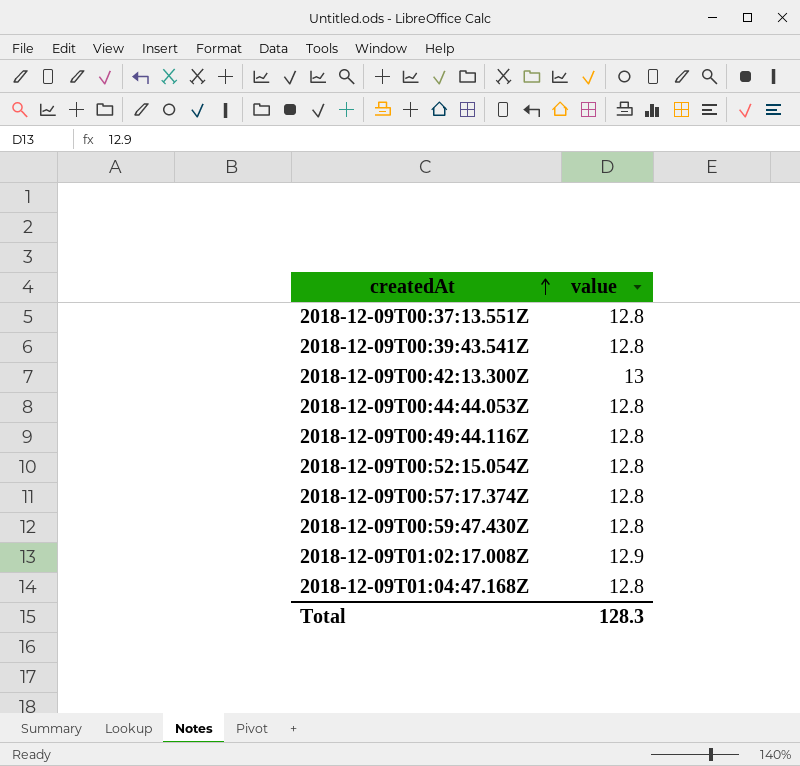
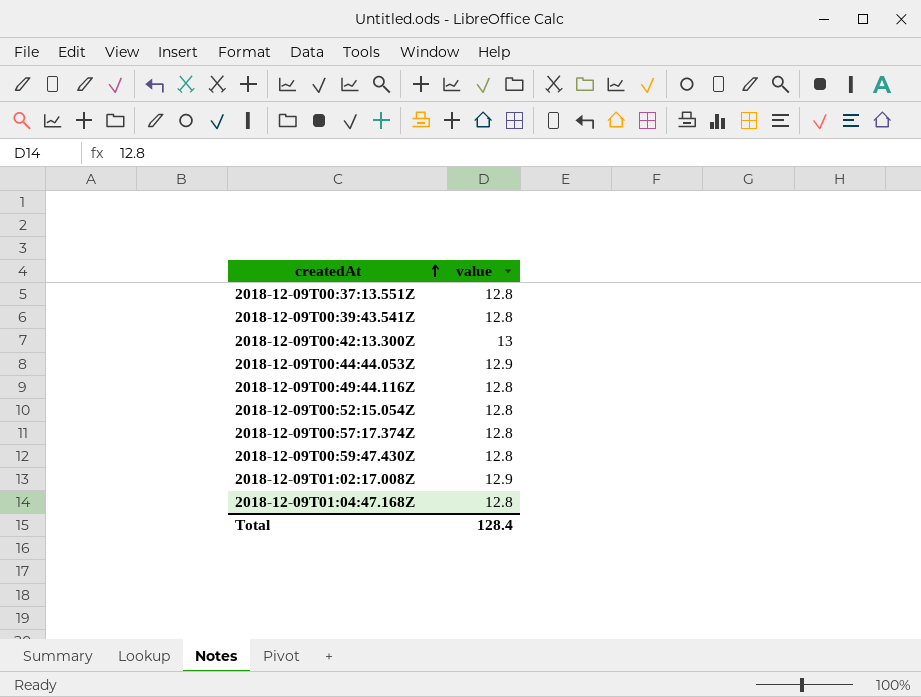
2018-12-09T00:44:44.053Z | value: 12.8 -> 12.9
Total | value: 128.3 -> 128.4

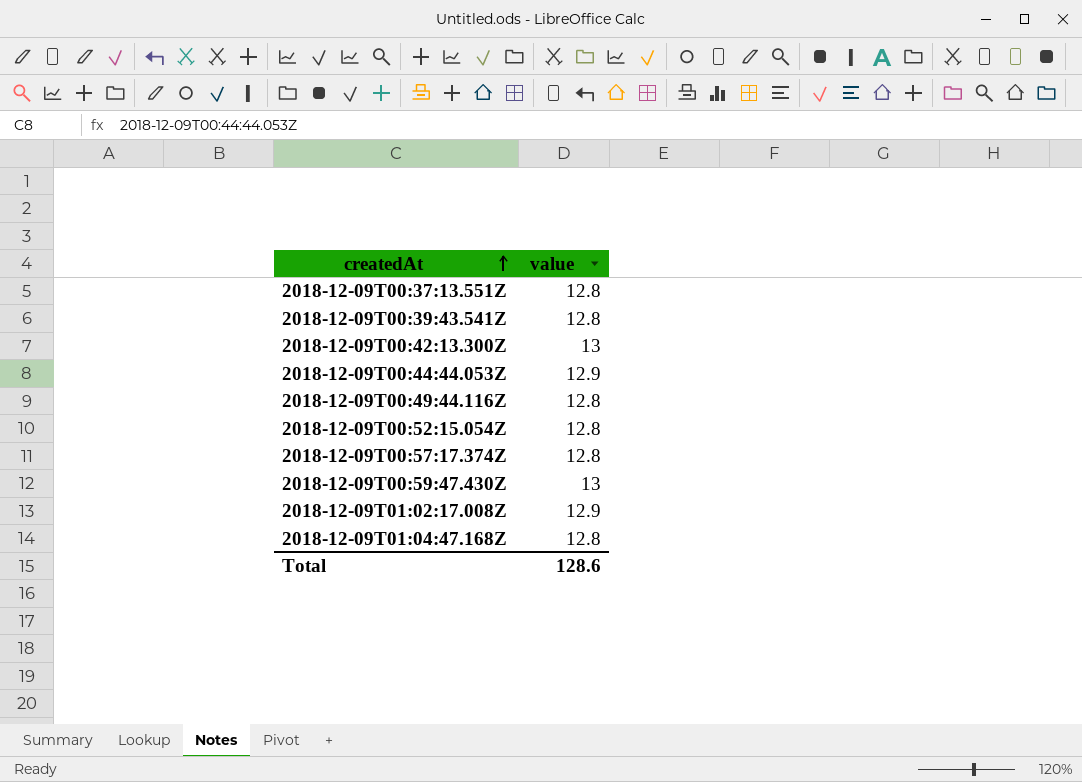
2018-12-09T00:59:47.430Z | value: 12.8 -> 13
Total | value: 128.4 -> 128.6

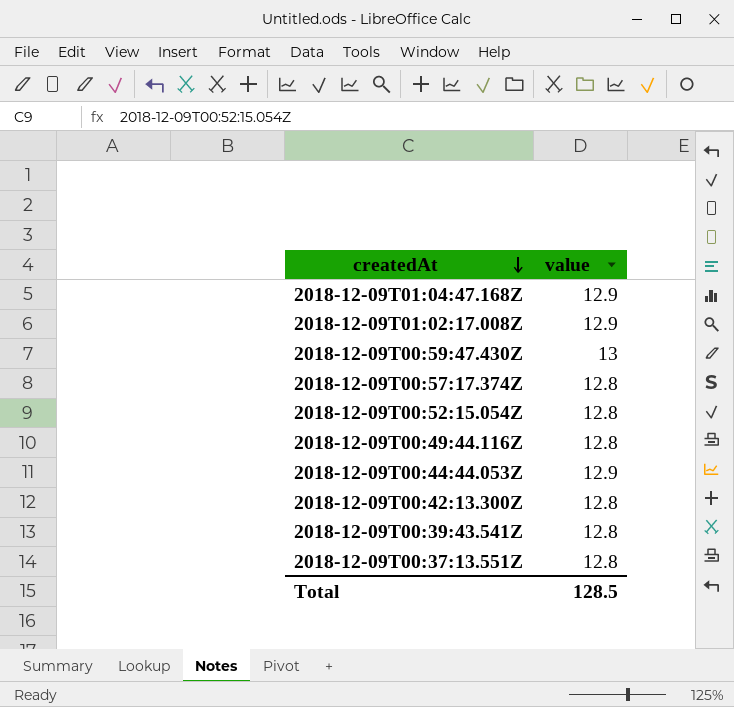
row order: createdAt ascending -> createdAt descending
2018-12-09T01:04:47.168Z | value: 12.8 -> 12.9
2018-12-09T00:42:13.300Z | value: 13 -> 12.8
Total | value: 128.6 -> 128.5

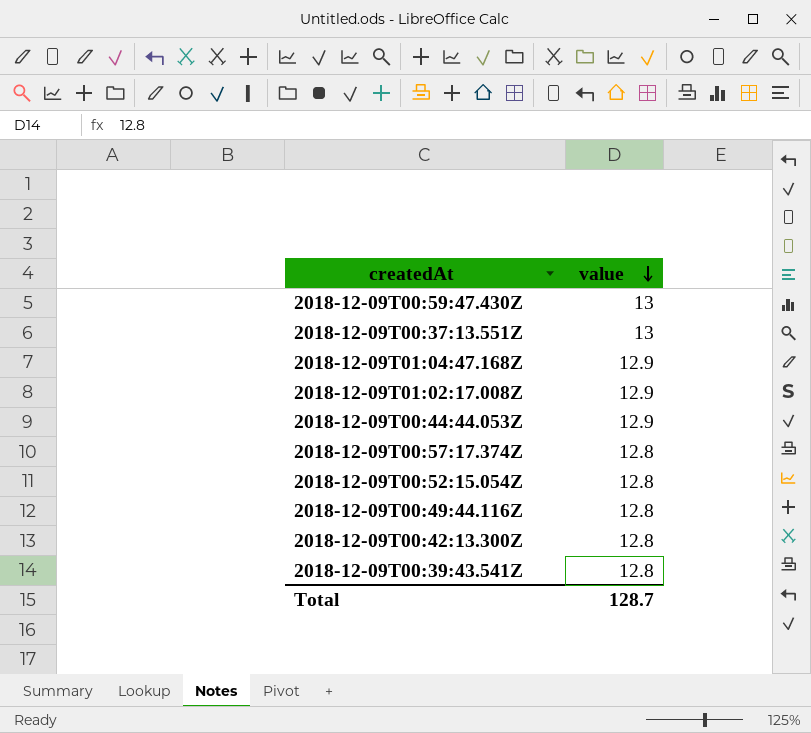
row order: createdAt descending -> value descending
2018-12-09T00:37:13.551Z | value: 12.8 -> 13
Total | value: 128.5 -> 128.7

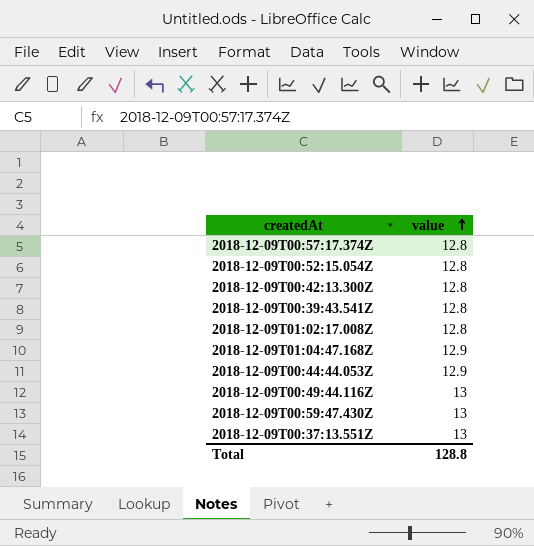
row order: value descending -> value ascending
2018-12-09T01:02:17.008Z | value: 12.9 -> 12.8
2018-12-09T00:49:44.116Z | value: 12.8 -> 13
Total | value: 128.7 -> 128.8

